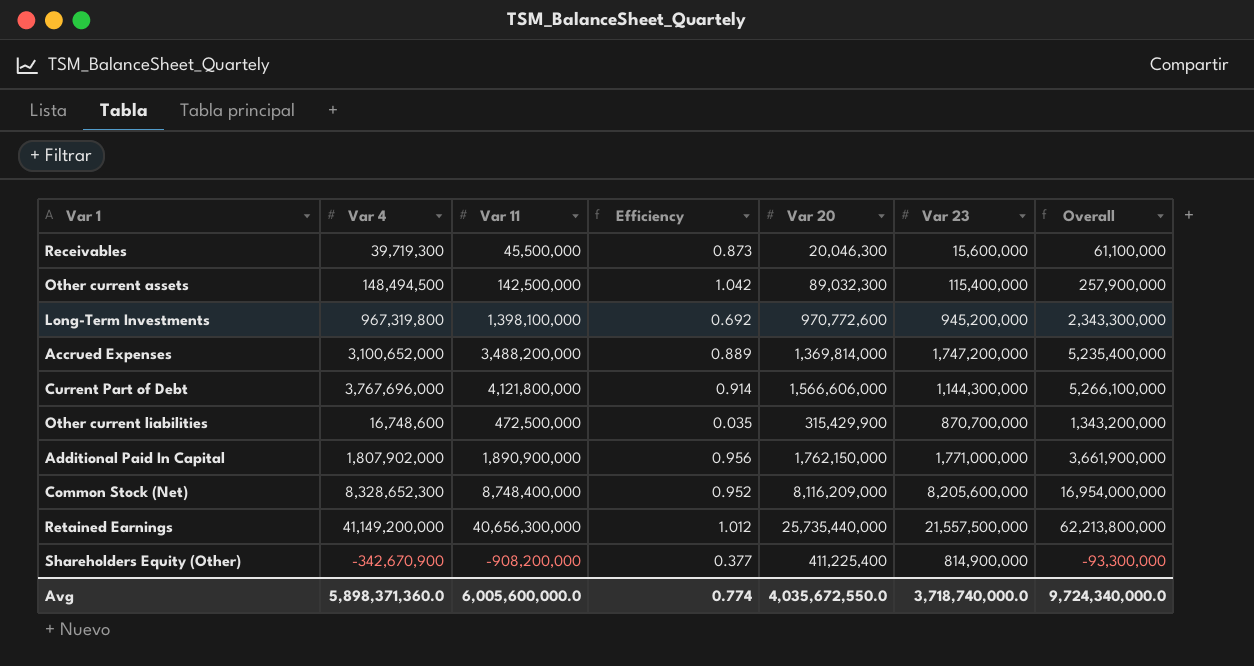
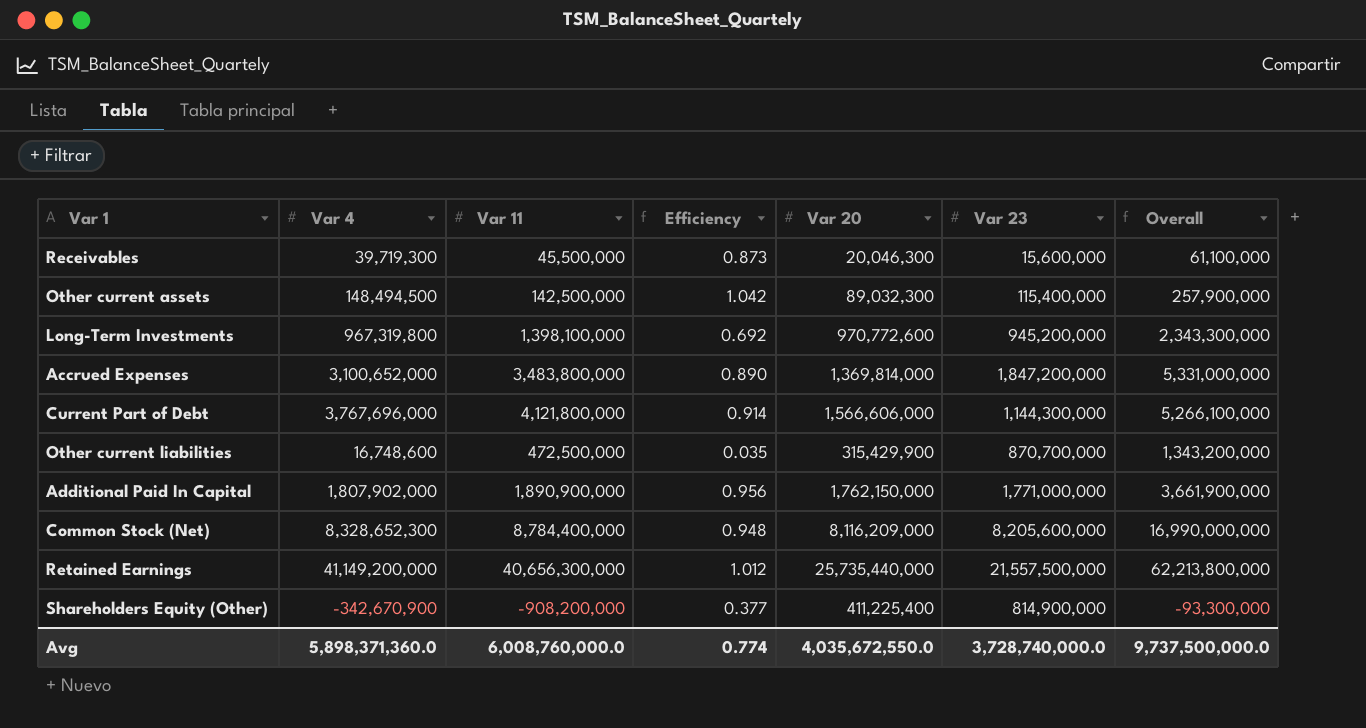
Accrued Expenses | Var 11: 3,488,200,000 -> 3,483,800,000
Accrued Expenses | Efficiency: 0.889 -> 0.890
Accrued Expenses | Var 23: 1,747,200,000 -> 1,847,200,000
Accrued Expenses | Overall: 5,235,400,000 -> 5,331,000,000
Common Stock (Net) | Var 11: 8,748,400,000 -> 8,784,400,000
Common Stock (Net) | Efficiency: 0.952 -> 0.948
Common Stock (Net) | Overall: 16,954,000,000 -> 16,990,000,000
Avg | Var 11: 6,005,600,000.0 -> 6,008,760,000.0
Avg | Var 23: 3,718,740,000.0 -> 3,728,740,000.0
Avg | Overall: 9,724,340,000.0 -> 9,737,500,000.0

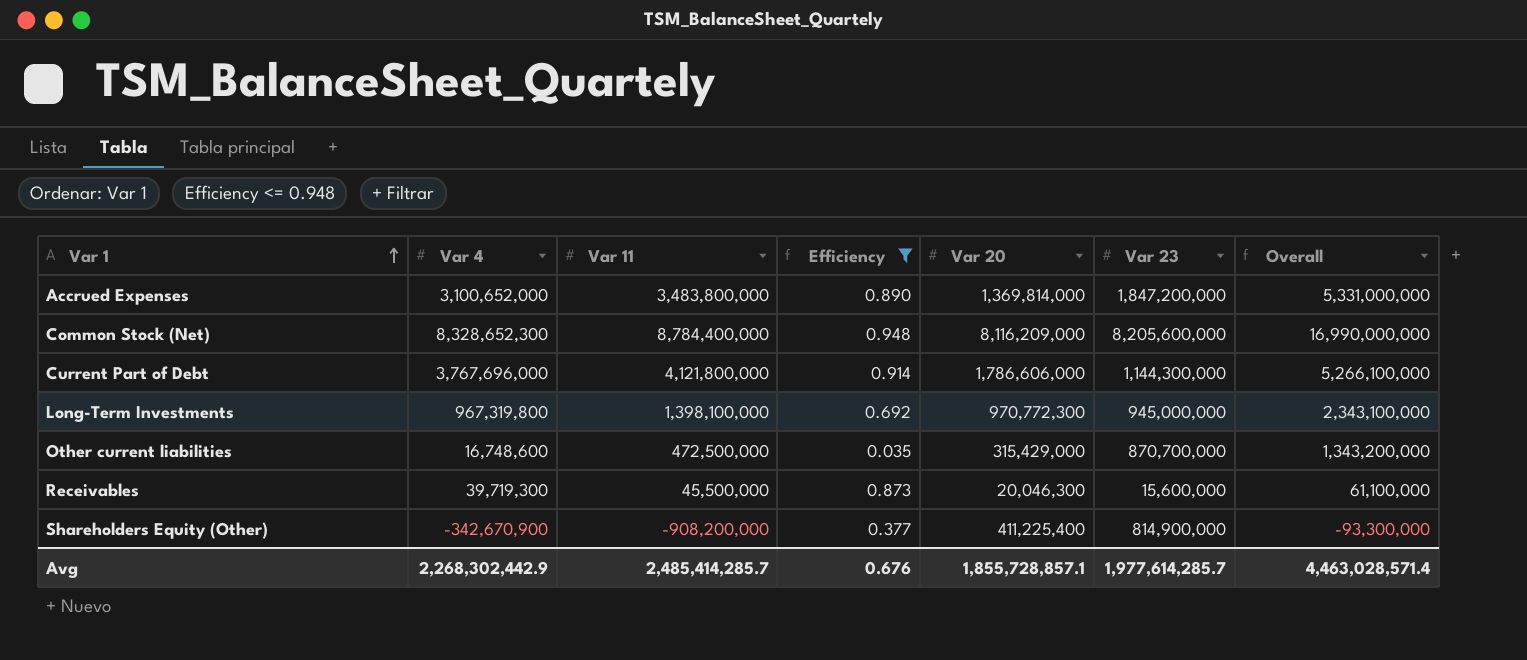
filter: none -> Efficiency <= 0.948
row order: none -> Var 1 ascending
Current Part of Debt | Var 20: 1,566,606,000 -> 1,786,606,000
Long-Term Investments | Var 20: 970,772,600 -> 970,772,300
Long-Term Investments | Var 23: 945,200,000 -> 945,000,000
Long-Term Investments | Overall: 2,343,300,000 -> 2,343,100,000
Other current liabilities | Var 20: 315,429,900 -> 315,429,000
Avg | Var 4: 5,898,371,360.0 -> 2,268,302,442.9
Avg | Var 11: 6,008,760,000.0 -> 2,485,414,285.7
Avg | Efficiency: 0.774 -> 0.676
Avg | Var 20: 4,035,672,550.0 -> 1,855,728,857.1
Avg | Var 23: 3,728,740,000.0 -> 1,977,614,285.7
Avg | Overall: 9,737,500,000.0 -> 4,463,028,571.4

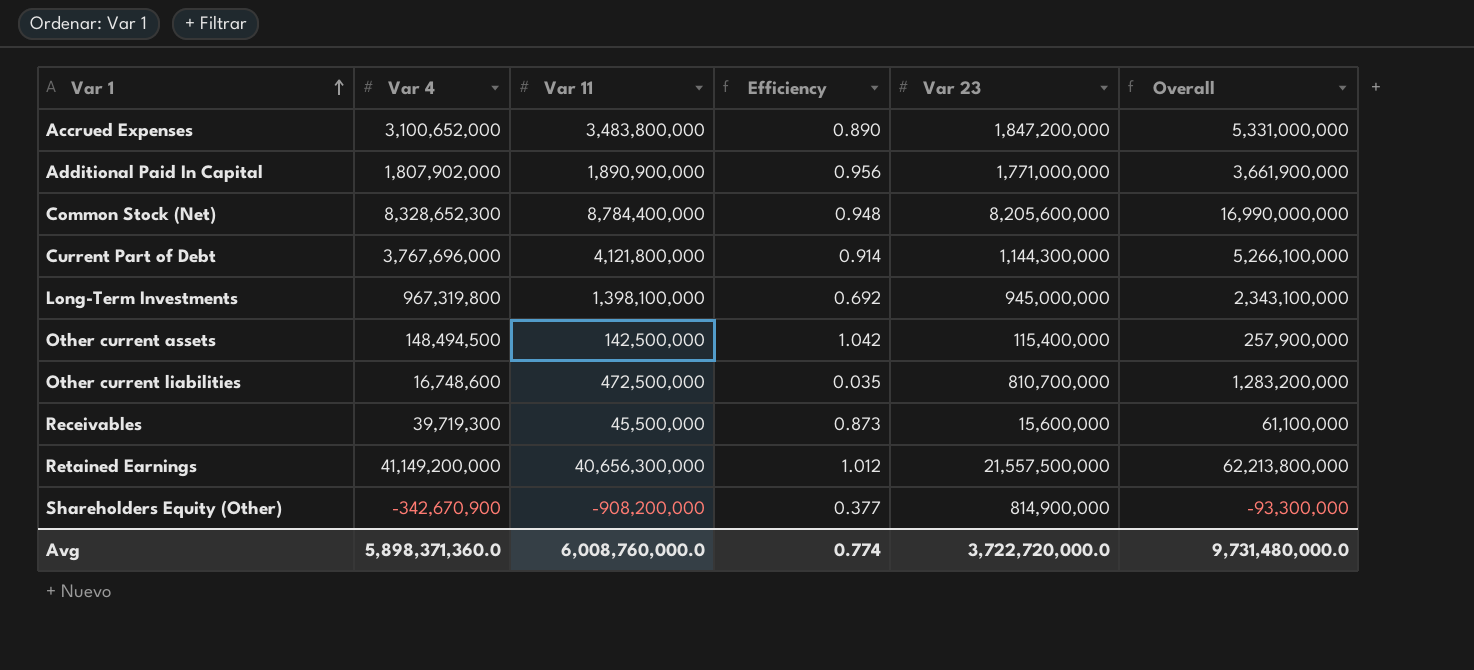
filter: Efficiency <= 0.948 -> none
column Var 20 | position: 5 -> none
Other current liabilities | Var 23: 870,700,000 -> 810,700,000
Other current liabilities | Overall: 1,343,200,000 -> 1,283,200,000
Avg | Var 4: 2,268,302,442.9 -> 5,898,371,360.0
Avg | Var 11: 2,485,414,285.7 -> 6,008,760,000.0
Avg | Efficiency: 0.676 -> 0.774
Avg | Var 23: 1,977,614,285.7 -> 3,722,720,000.0
Avg | Overall: 4,463,028,571.4 -> 9,731,480,000.0

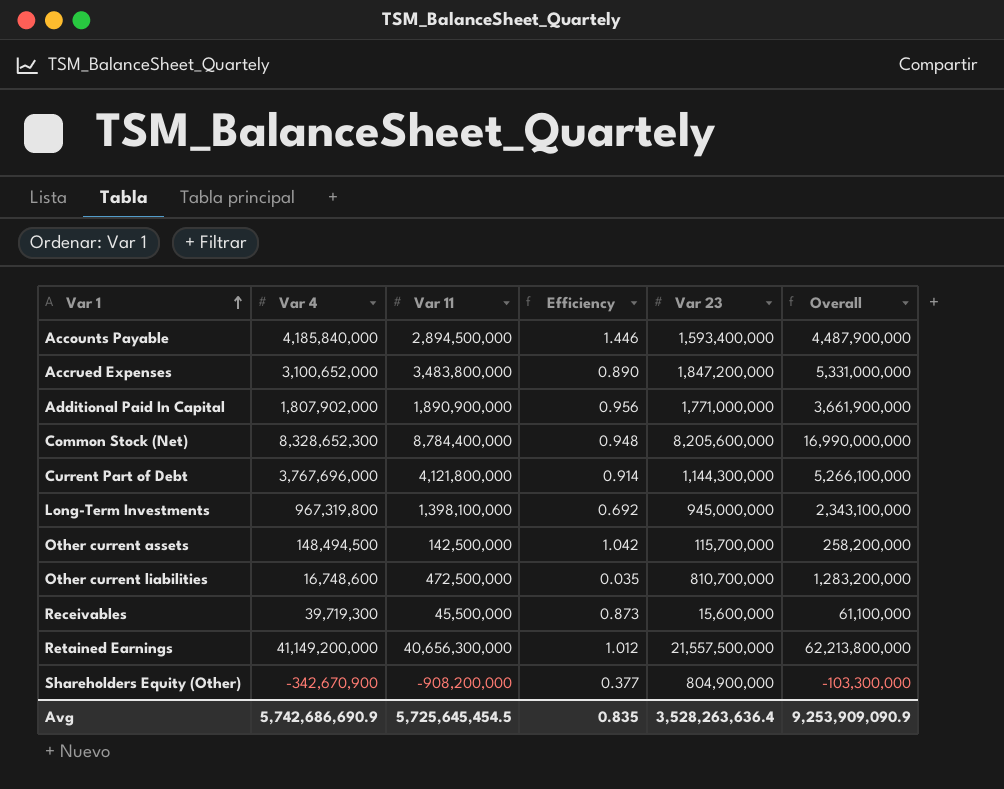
row Accounts Payable: none -> 4,185,840,000 | 2,894,500,000 | 1.446 | 1,593,400,000 | 4,487,900,000
Other current assets | Var 23: 115,400,000 -> 115,700,000
Other current assets | Overall: 257,900,000 -> 258,200,000
Shareholders Equity (Other) | Var 23: 814,900,000 -> 804,900,000
Shareholders Equity (Other) | Overall: -93,300,000 -> -103,300,000
Avg | Var 4: 5,898,371,360.0 -> 5,742,686,690.9
Avg | Var 11: 6,008,760,000.0 -> 5,725,645,454.5
Avg | Efficiency: 0.774 -> 0.835
Avg | Var 23: 3,722,720,000.0 -> 3,528,263,636.4
Avg | Overall: 9,731,480,000.0 -> 9,253,909,090.9

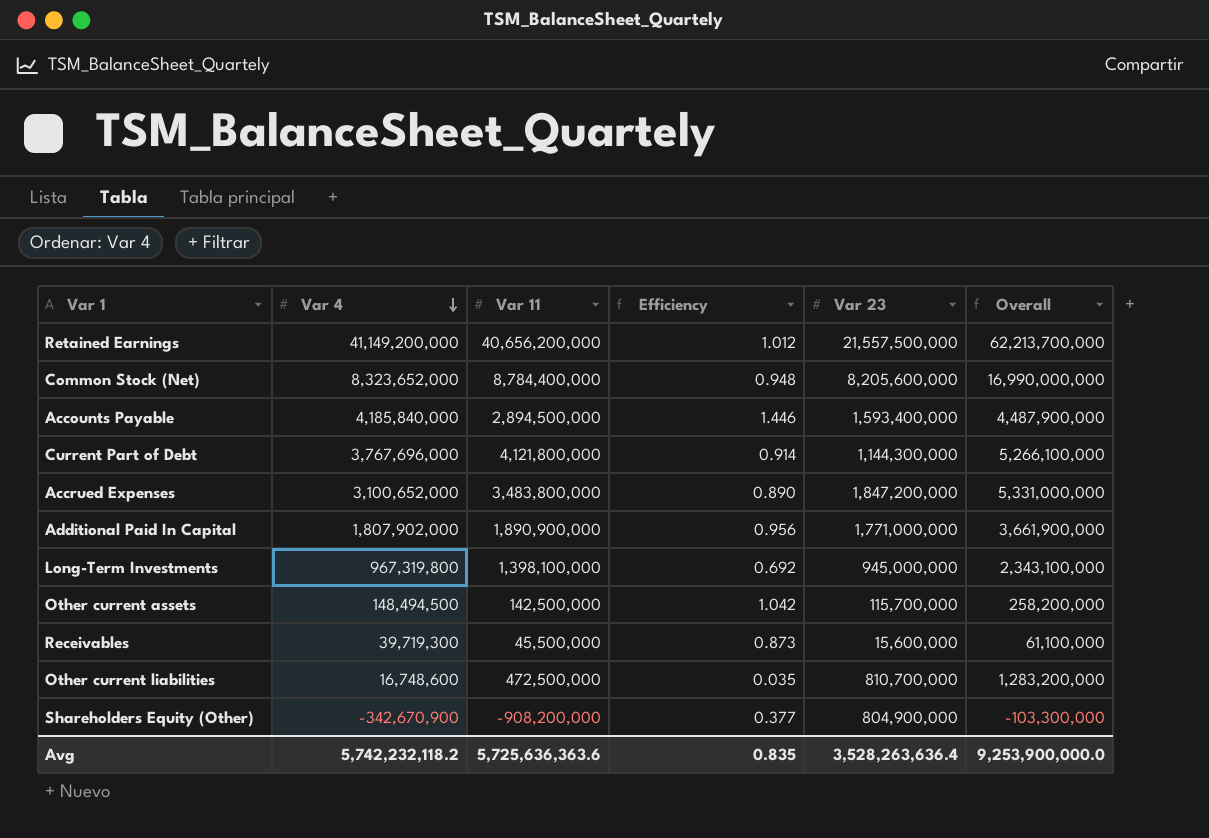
row order: Var 1 ascending -> Var 4 descending
Retained Earnings | Var 11: 40,656,300,000 -> 40,656,200,000
Retained Earnings | Overall: 62,213,800,000 -> 62,213,700,000
Common Stock (Net) | Var 4: 8,328,652,300 -> 8,323,652,000
Avg | Var 4: 5,742,686,690.9 -> 5,742,232,118.2
Avg | Var 11: 5,725,645,454.5 -> 5,725,636,363.6
Avg | Overall: 9,253,909,090.9 -> 9,253,900,000.0

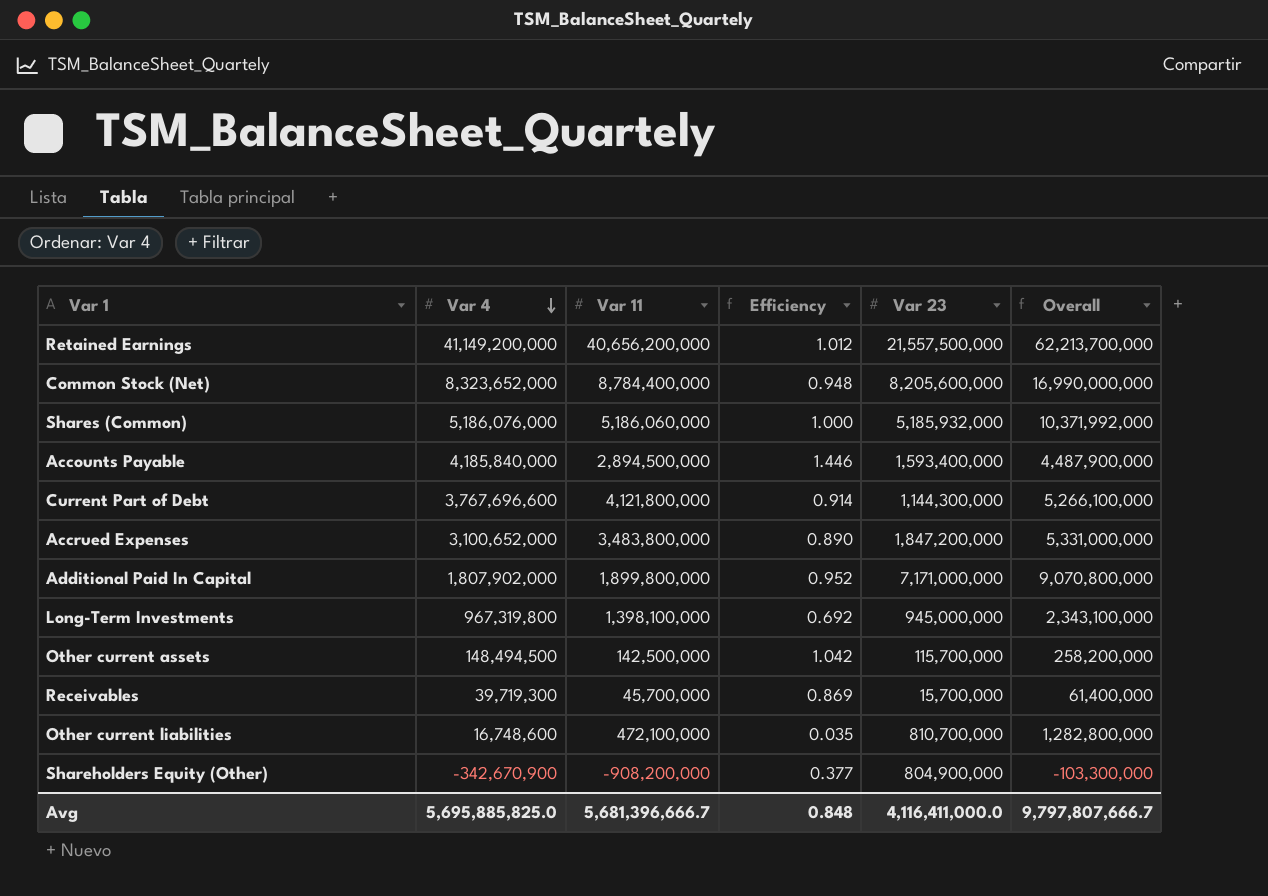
row Shares (Common): none -> 5,186,076,000 | 5,186,060,000 | 1.000 | 5,185,932,000 | 10,371,992,000
Current Part of Debt | Var 4: 3,767,696,000 -> 3,767,696,600
Additional Paid In Capital | Var 11: 1,890,900,000 -> 1,899,800,000
Additional Paid In Capital | Efficiency: 0.956 -> 0.952
Additional Paid In Capital | Var 23: 1,771,000,000 -> 7,171,000,000
Additional Paid In Capital | Overall: 3,661,900,000 -> 9,070,800,000
Receivables | Var 11: 45,500,000 -> 45,700,000
Receivables | Efficiency: 0.873 -> 0.869
Receivables | Var 23: 15,600,000 -> 15,700,000
Receivables | Overall: 61,100,000 -> 61,400,000
Other current liabilities | Var 11: 472,500,000 -> 472,100,000
Other current liabilities | Overall: 1,283,200,000 -> 1,282,800,000
Avg | Var 4: 5,742,232,118.2 -> 5,695,885,825.0
Avg | Var 11: 5,725,636,363.6 -> 5,681,396,666.7
Avg | Efficiency: 0.835 -> 0.848
Avg | Var 23: 3,528,263,636.4 -> 4,116,411,000.0
Avg | Overall: 9,253,900,000.0 -> 9,797,807,666.7

